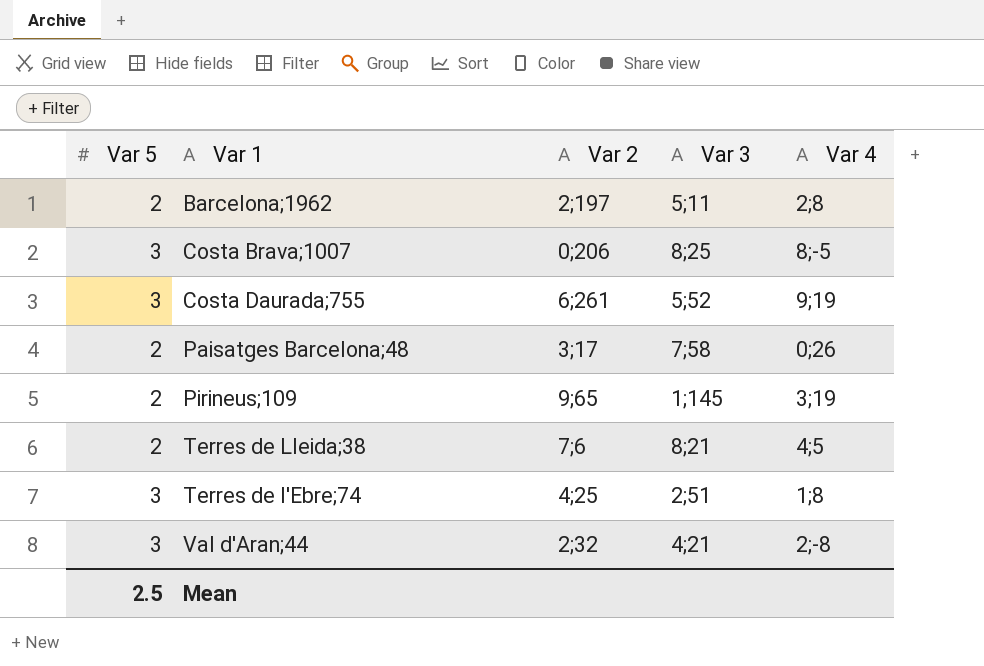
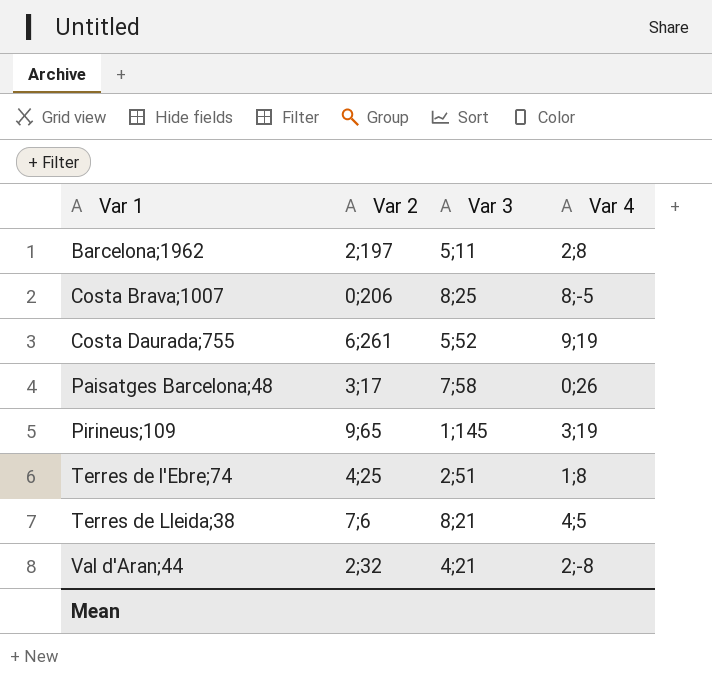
row order: none -> Var 1 ascending
column Var 5 | position: 1 -> none

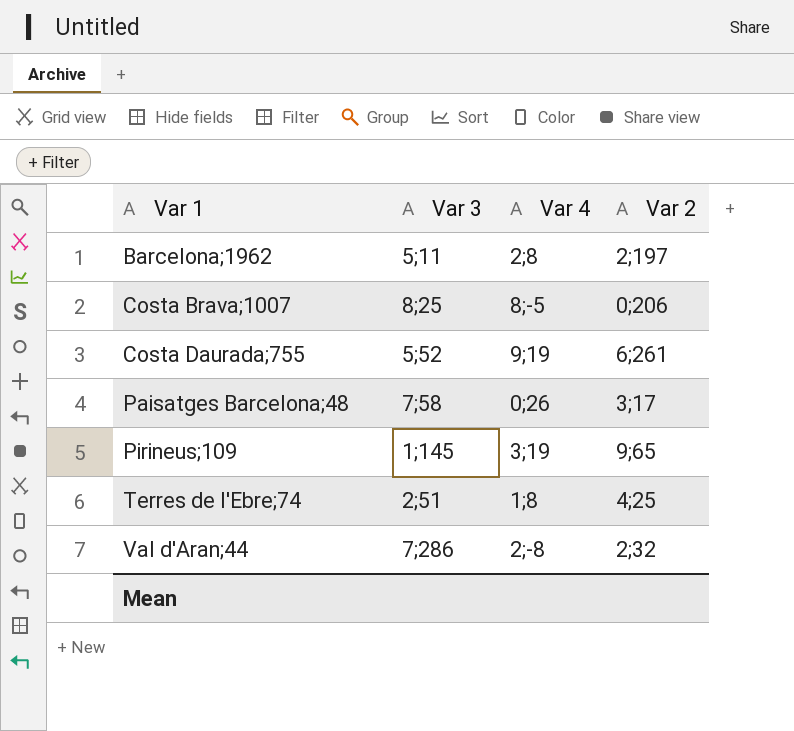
column Var 2 | position: 2 -> 4
row Terres de Lleida;38: 7;6 | 8;21 | 4;5 -> none
Val d'Aran;44 | Var 3: 4;21 -> 7;286

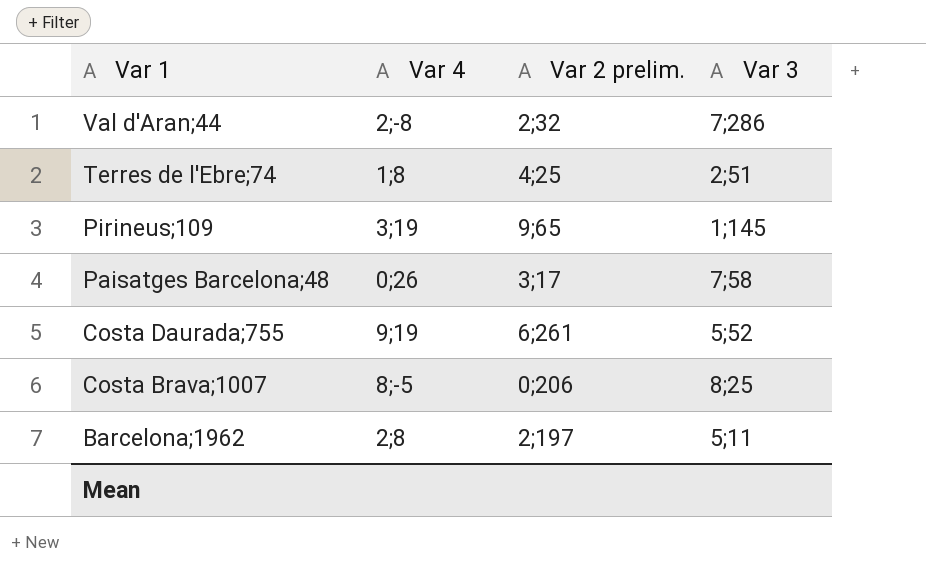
row order: Var 1 ascending -> Var 1 descending
column name: Var 2 -> Var 2 prelim.
column Var 3 | position: 2 -> 4

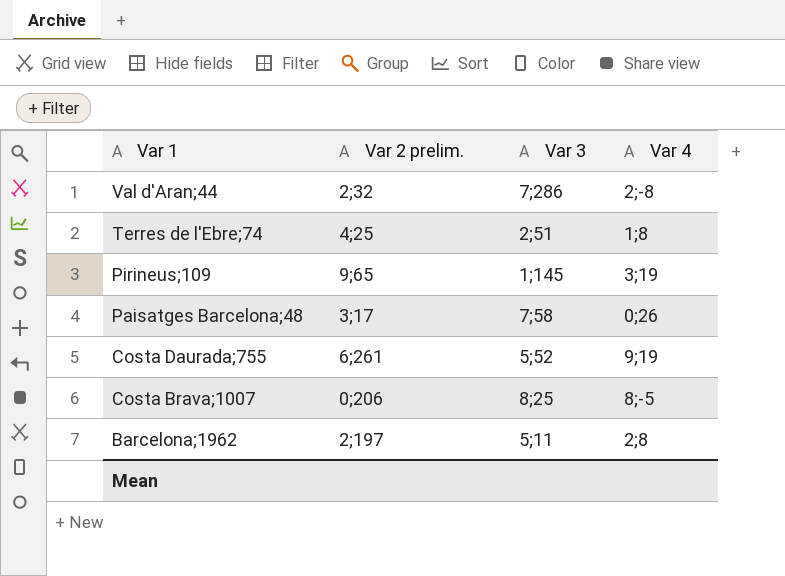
column Var 4 | position: 2 -> 4

